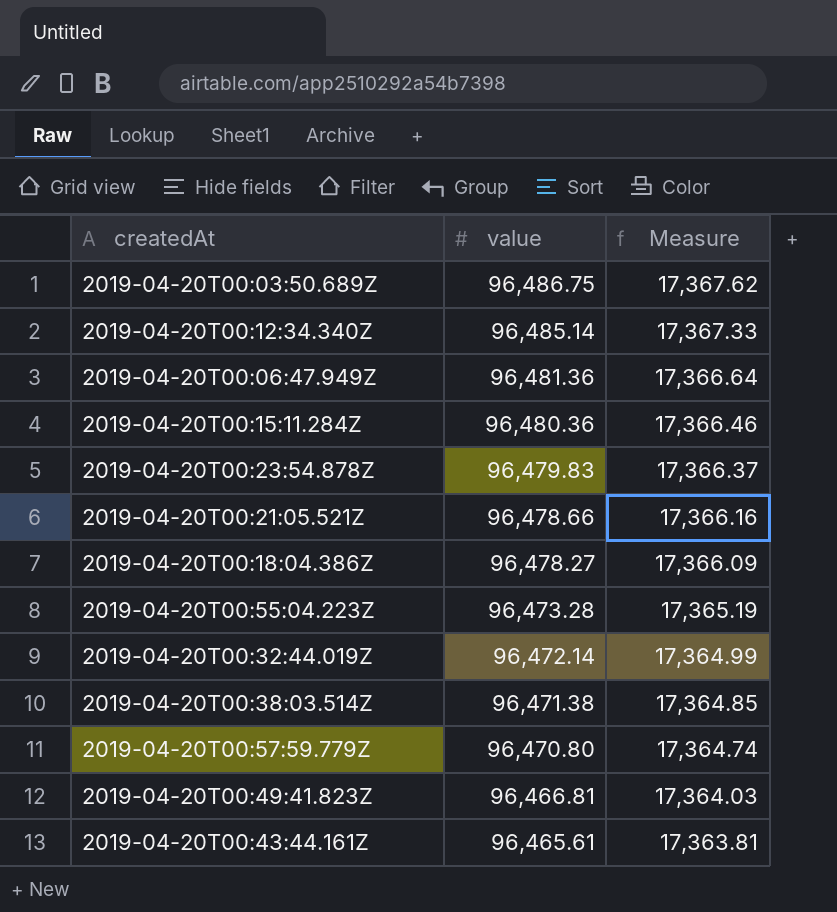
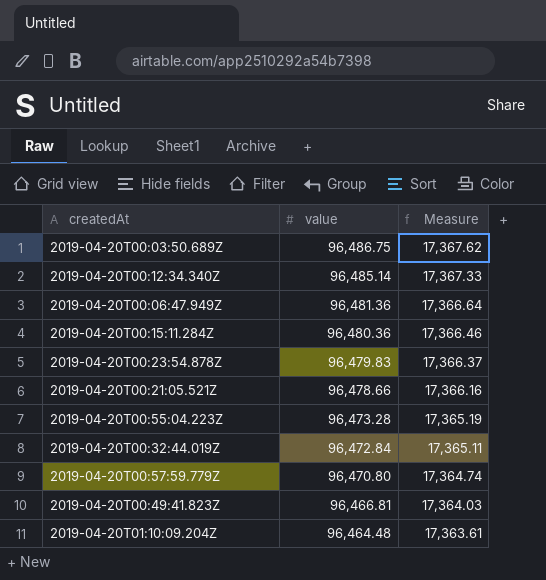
row 2019-04-20T00:18:04.386Z: 96,478.27 | 17,366.09 -> none
row 2019-04-20T00:38:03.514Z: 96,471.38 | 17,364.85 -> none
row 2019-04-20T00:43:44.161Z: 96,465.61 | 17,363.81 -> none
2019-04-20T00:32:44.019Z | value: 96,472.14 -> 96,472.84
2019-04-20T00:32:44.019Z | Measure: 17,364.99 -> 17,365.11
row 2019-04-20T01:10:09.204Z: none -> 96,464.48 | 17,363.61

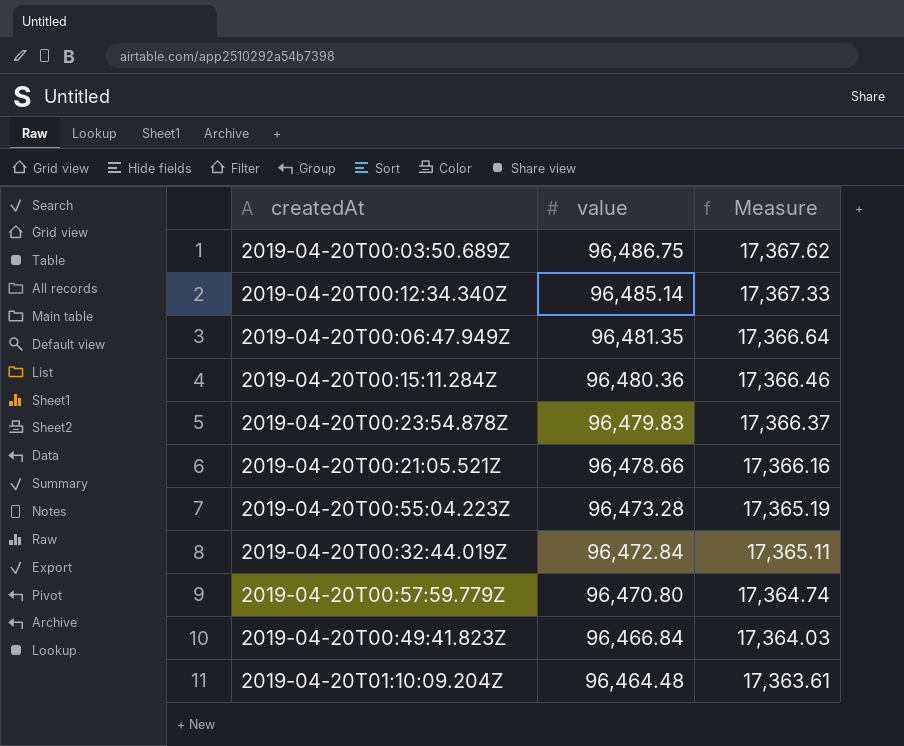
2019-04-20T00:06:47.949Z | value: 96,481.36 -> 96,481.35
2019-04-20T00:49:41.823Z | value: 96,466.81 -> 96,466.84

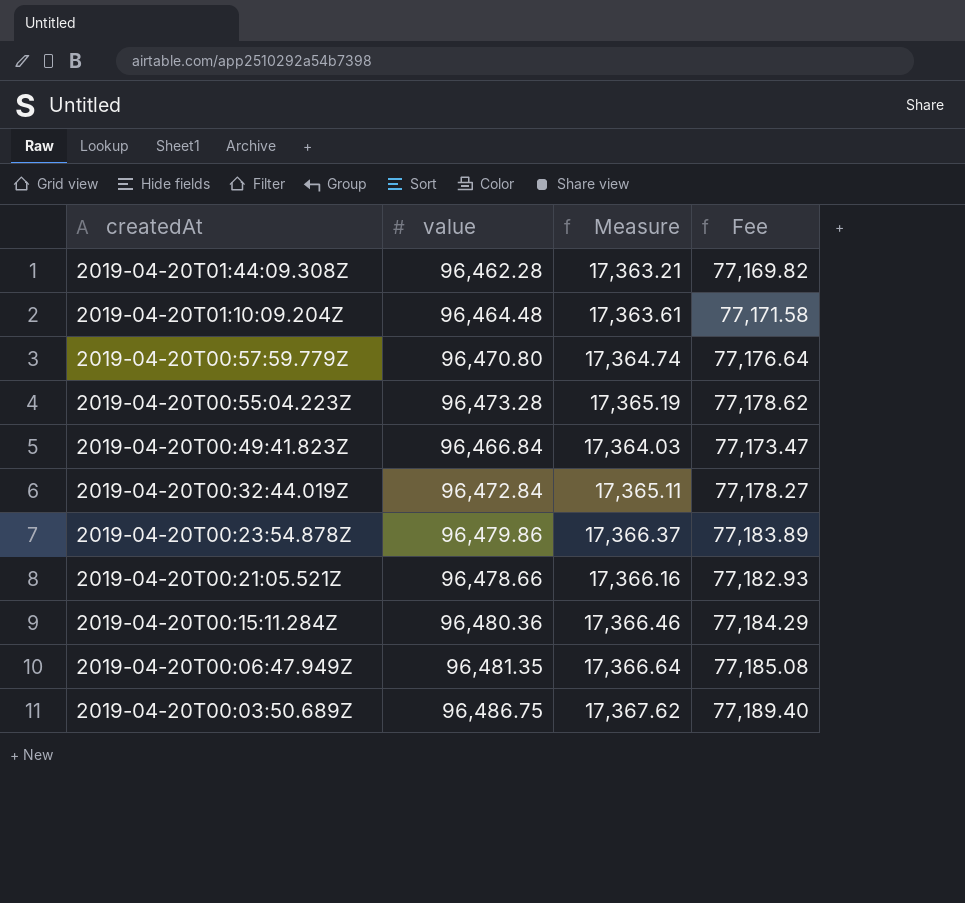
row order: value descending -> createdAt descending
column Fee | formula: none -> [value] * 0.8
row 2019-04-20T00:12:34.340Z: 96,485.14 | 17,367.33 -> none
row 2019-04-20T01:44:09.308Z: none -> 96,462.28 | 17,363.21 | 77,169.82
2019-04-20T00:23:54.878Z | value: 96,479.83 -> 96,479.86

